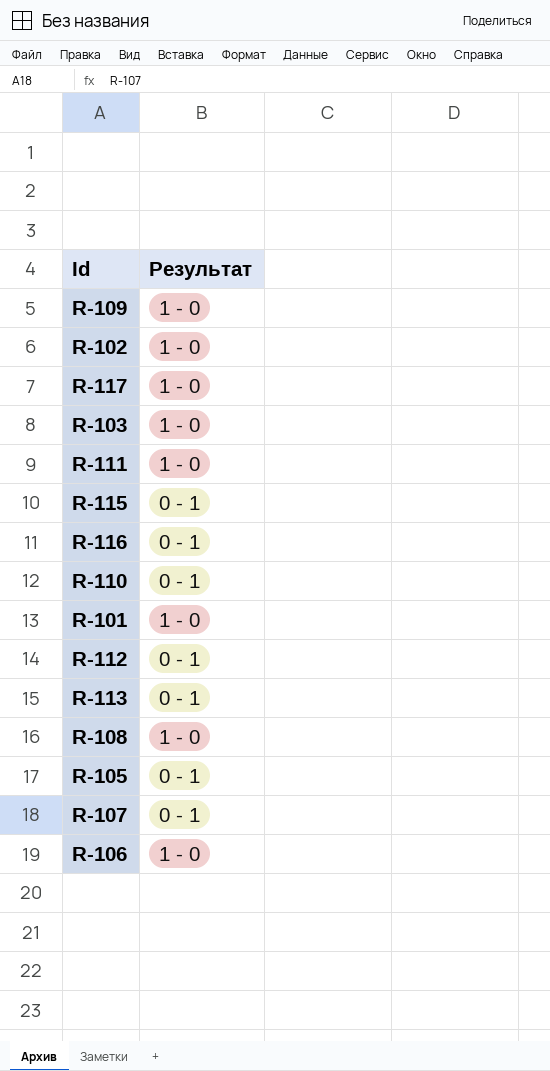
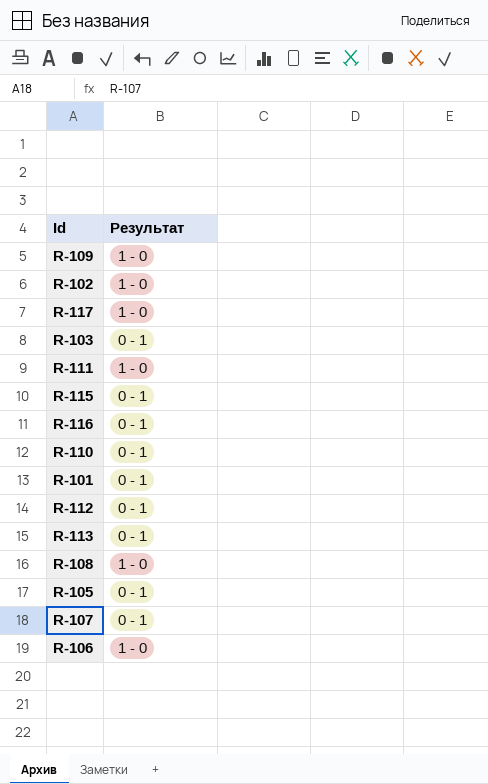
R-103 | Результат: 1 - 0 -> 0 - 1
R-101 | Результат: 1 - 0 -> 0 - 1

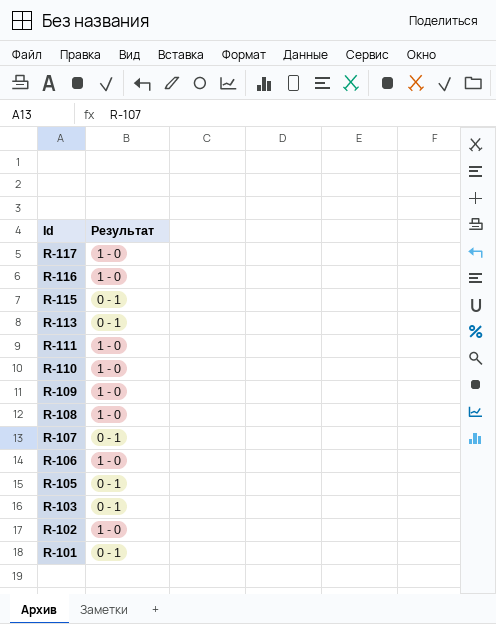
row order: none -> Id descending
row R-112: 0 - 1 -> none
R-116 | Результат: 0 - 1 -> 1 - 0
R-110 | Результат: 0 - 1 -> 1 - 0

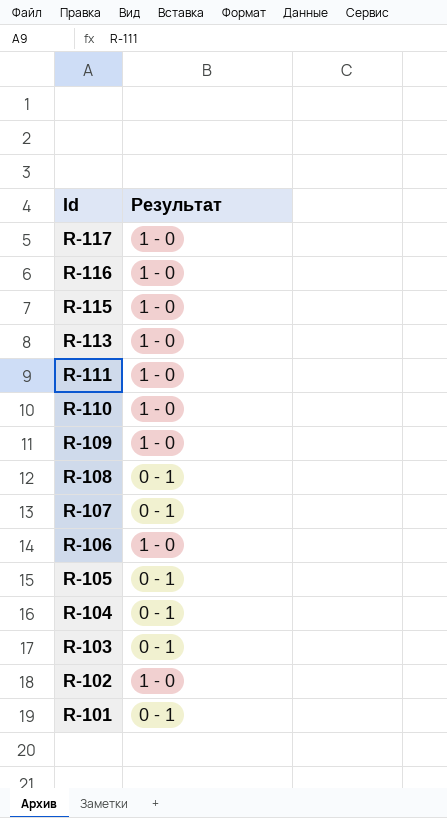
R-115 | Результат: 0 - 1 -> 1 - 0
R-113 | Результат: 0 - 1 -> 1 - 0
R-108 | Результат: 1 - 0 -> 0 - 1
row R-104: none -> 0 - 1

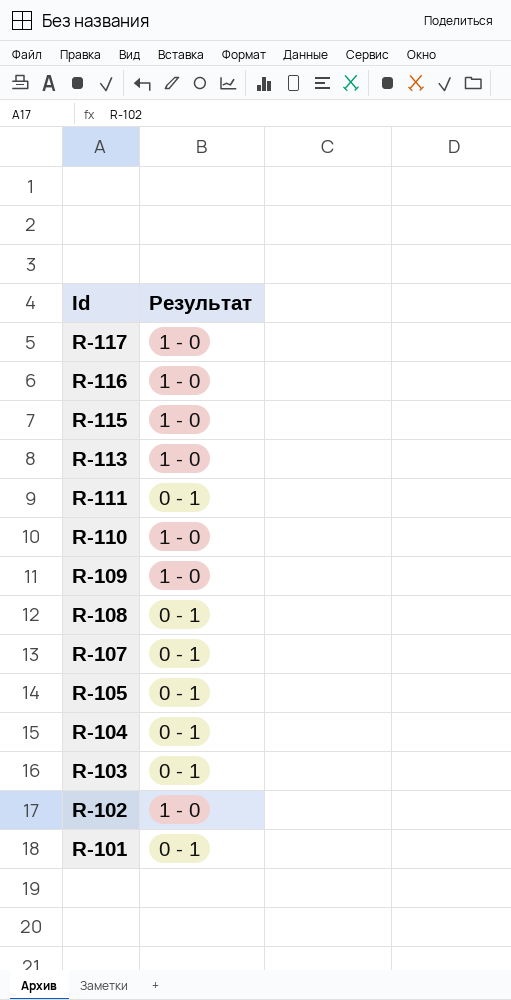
row R-106: 1 - 0 -> none
R-111 | Результат: 1 - 0 -> 0 - 1

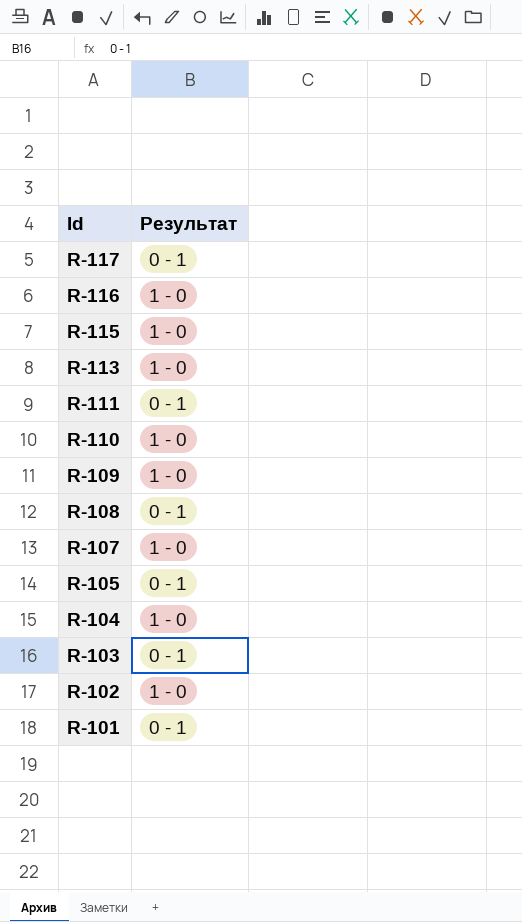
R-117 | Результат: 1 - 0 -> 0 - 1
R-107 | Результат: 0 - 1 -> 1 - 0
R-104 | Результат: 0 - 1 -> 1 - 0

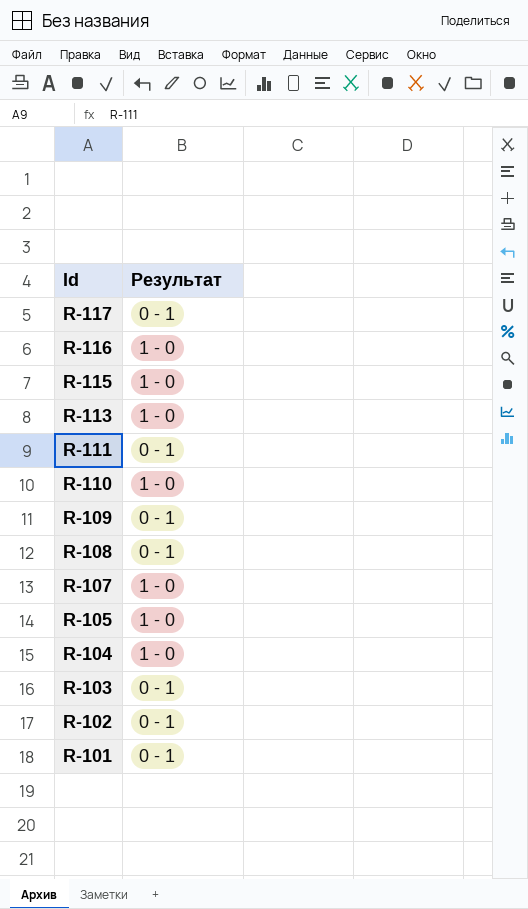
R-109 | Результат: 1 - 0 -> 0 - 1
R-105 | Результат: 0 - 1 -> 1 - 0
R-102 | Результат: 1 - 0 -> 0 - 1

